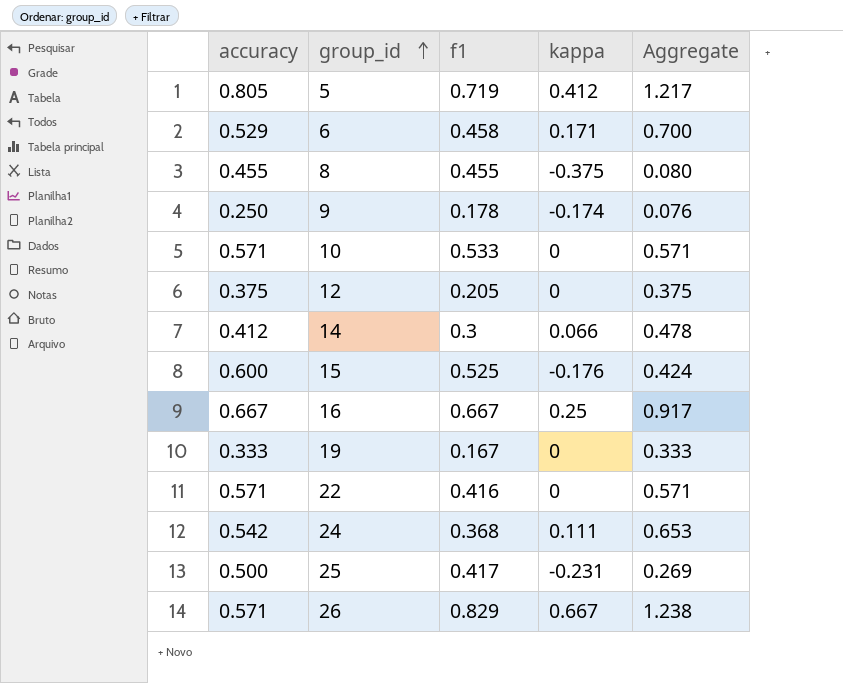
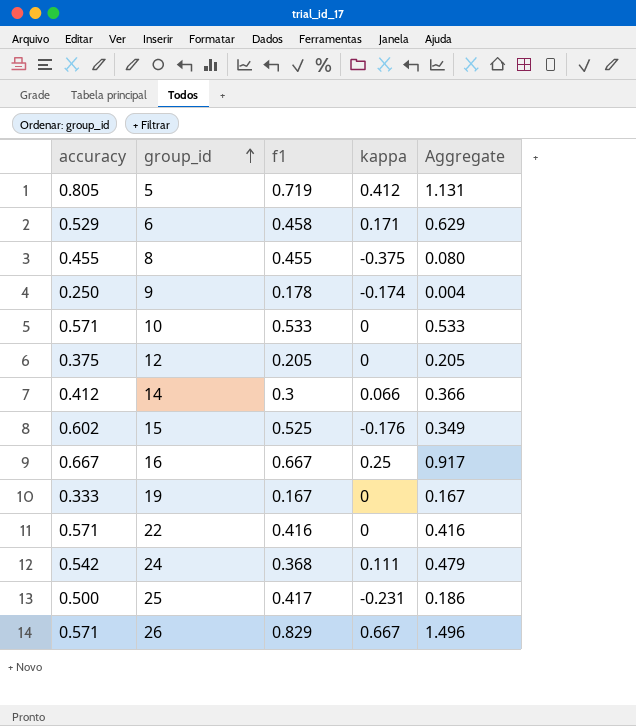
column Aggregate | formula: [accuracy] + [kappa] -> [f1] + [kappa]
15 | accuracy: 0.600 -> 0.602

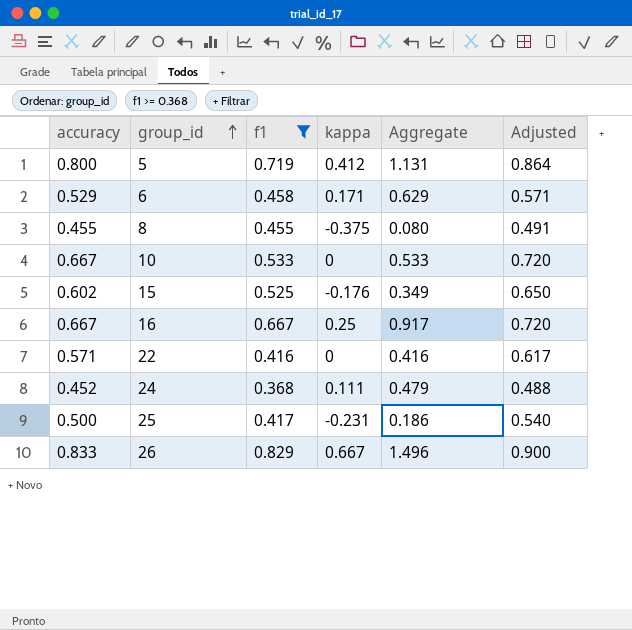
filter: none -> f1 >= 0.368
column Adjusted | formula: none -> [accuracy] * 1.08
5 | accuracy: 0.805 -> 0.800
10 | accuracy: 0.571 -> 0.667
24 | accuracy: 0.542 -> 0.452
26 | accuracy: 0.571 -> 0.833

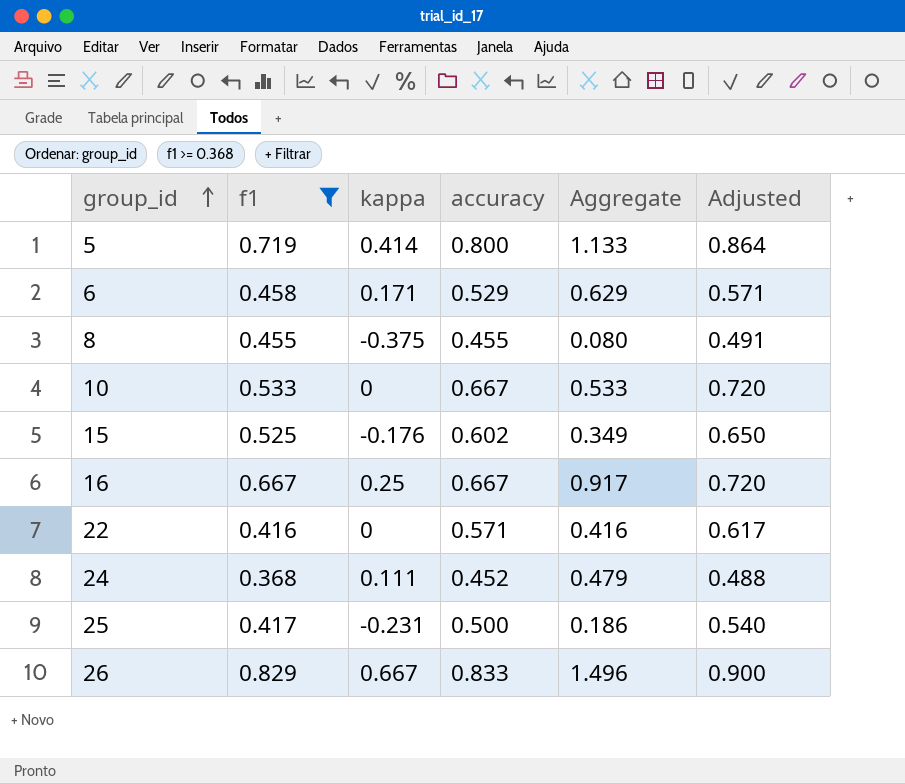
column accuracy | position: 1 -> 4
5 | kappa: 0.412 -> 0.414
5 | Aggregate: 1.131 -> 1.133

